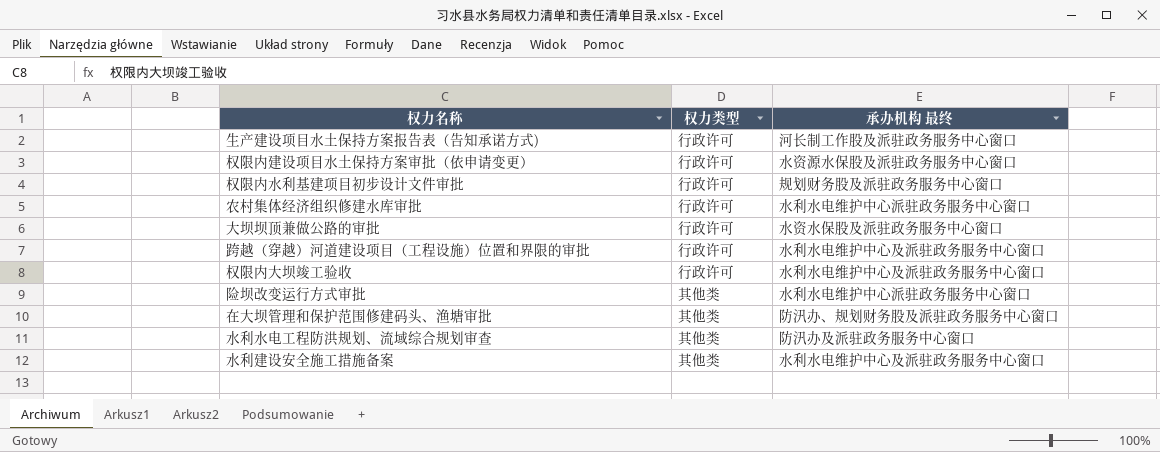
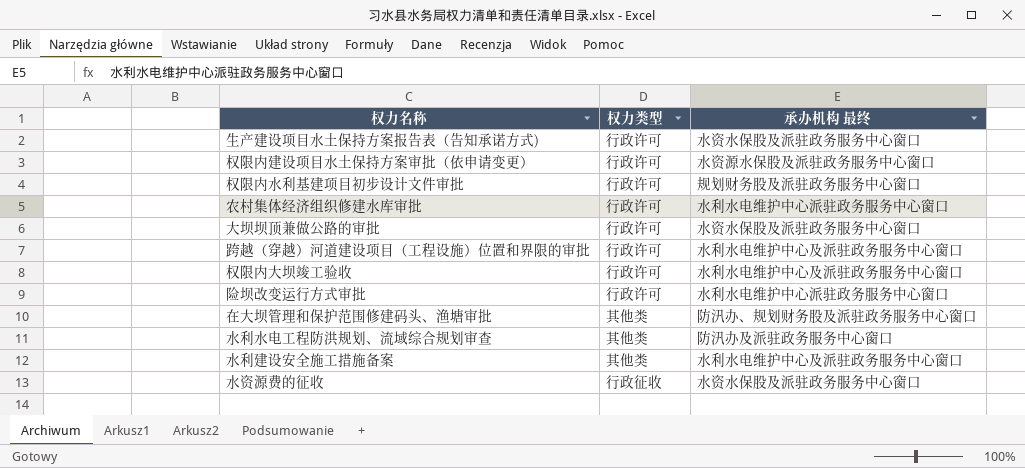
生产建设项目水土保持方案报告表（告知承诺方式) | 承办机构 最终: 河长制工作股及派驻政务服务中心窗口 -> 水资水保股及派驻政务服务中心窗口
险坝改变运行方式审批 | 权力类型: 其他类 -> 行政许可
row 水资源费的征收: none -> 行政征收 | 水资水保股及派驻政务服务中心窗口

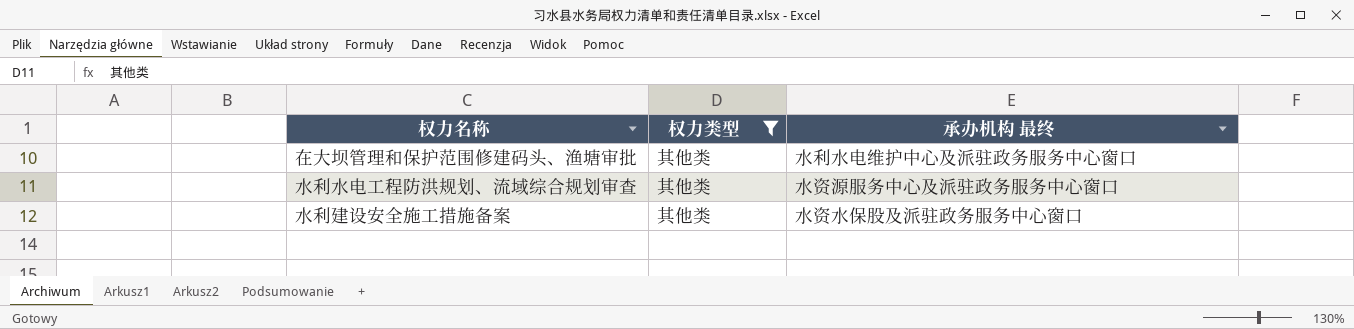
filter: none -> 权力类型 = 其他类
在大坝管理和保护范围修建码头、渔塘审批 | 承办机构 最终: 防汛办、规划财务股及派驻政务服务中心窗口 -> 水利水电维护中心及派驻政务服务中心窗口
水利水电工程防洪规划、流域综合规划审查 | 承办机构 最终: 防汛办及派驻政务服务中心窗口 -> 水资源服务中心及派驻政务服务中心窗口
水利建设安全施工措施备案 | 承办机构 最终: 水利水电维护中心及派驻政务服务中心窗口 -> 水资水保股及派驻政务服务中心窗口

